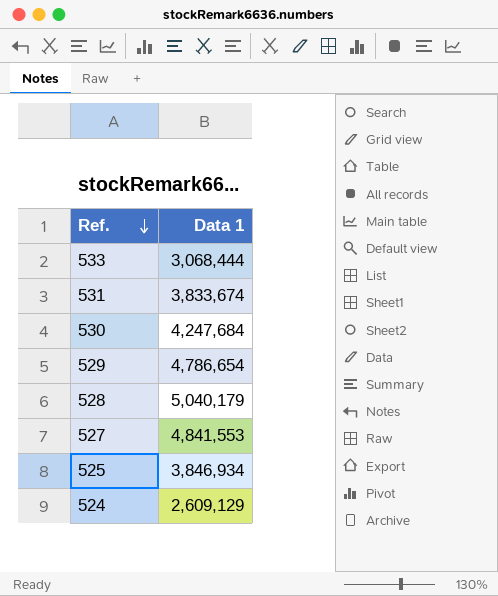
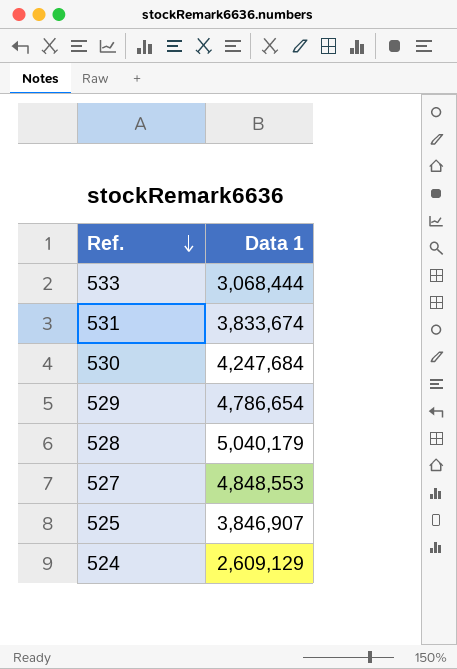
527 | Data 1: 4,841,553 -> 4,848,553
525 | Data 1: 3,846,934 -> 3,846,907

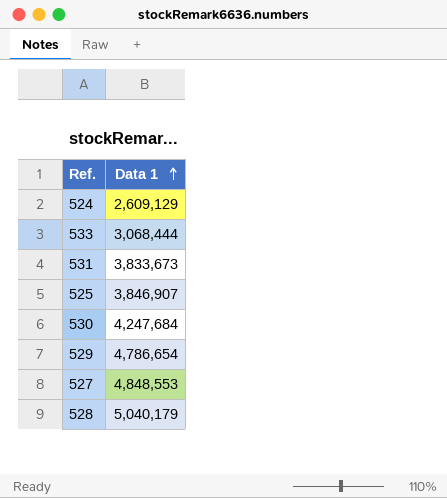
row order: Ref. descending -> Data 1 ascending
531 | Data 1: 3,833,674 -> 3,833,673

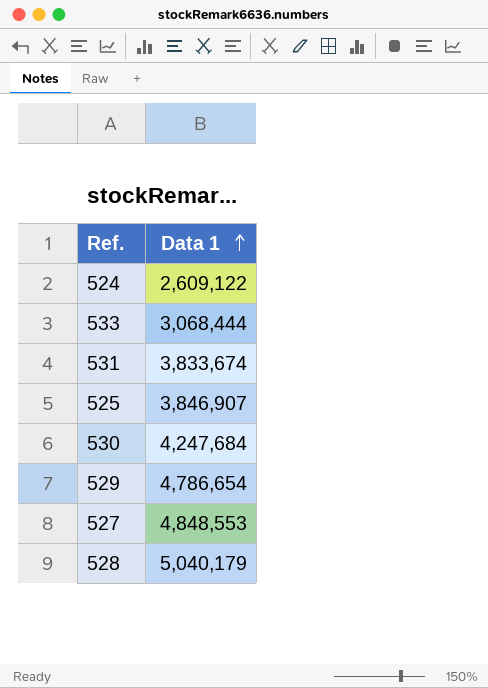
524 | Data 1: 2,609,129 -> 2,609,122
531 | Data 1: 3,833,673 -> 3,833,674

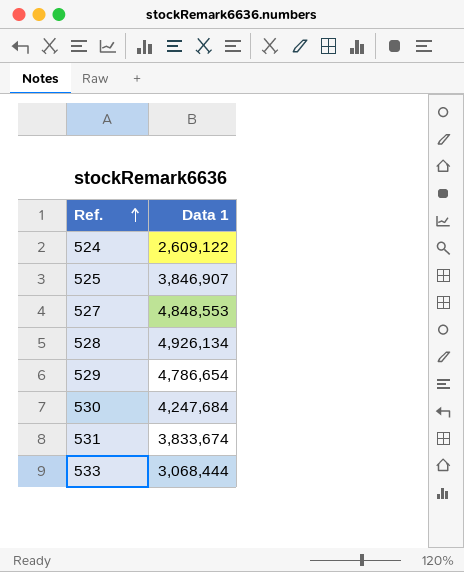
row order: Data 1 ascending -> Ref. ascending
528 | Data 1: 5,040,179 -> 4,926,134

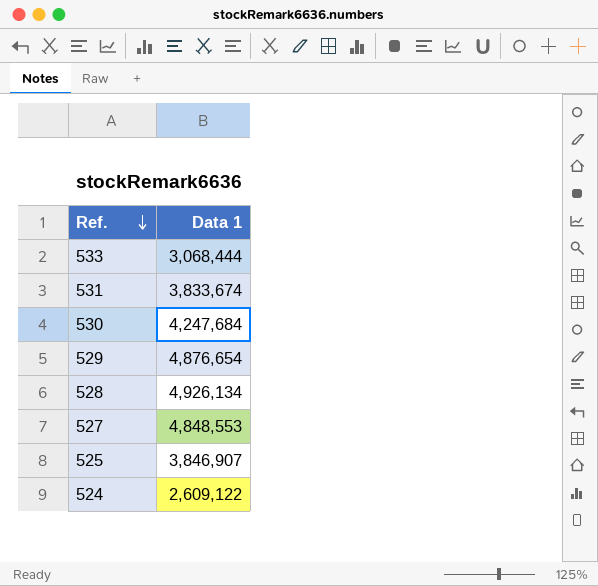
row order: Ref. ascending -> Ref. descending
529 | Data 1: 4,786,654 -> 4,876,654

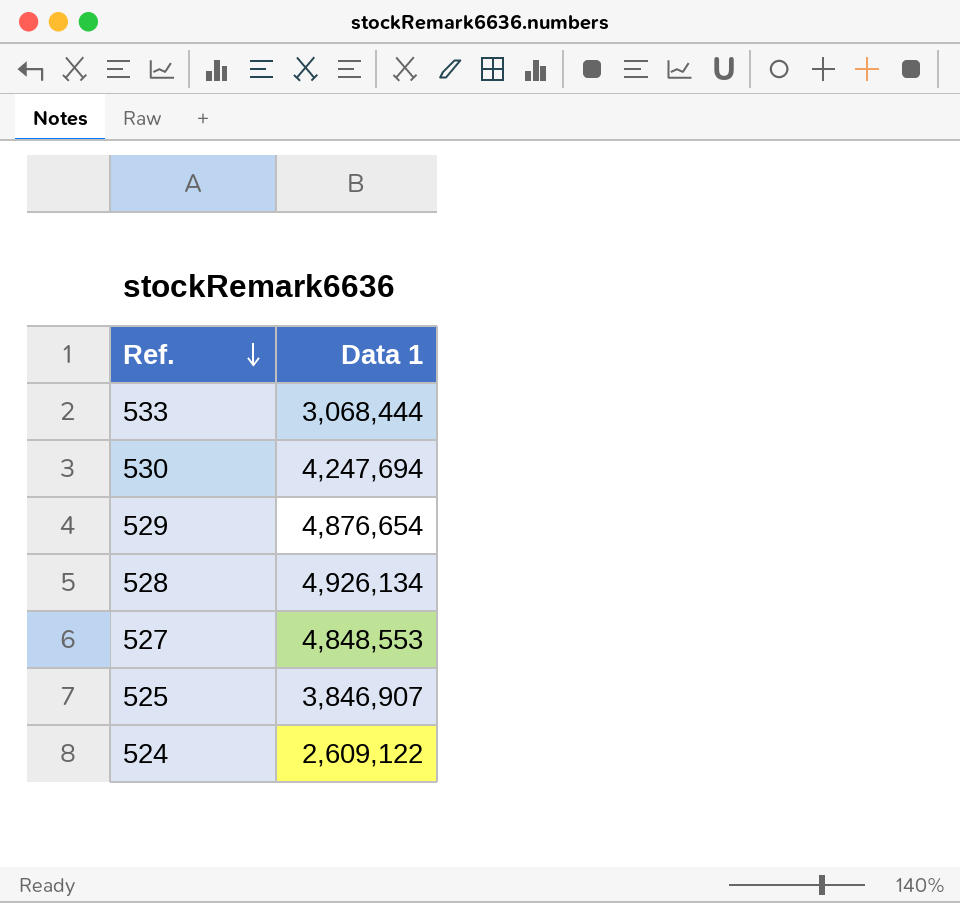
row 531: 3,833,674 -> none
530 | Data 1: 4,247,684 -> 4,247,694

